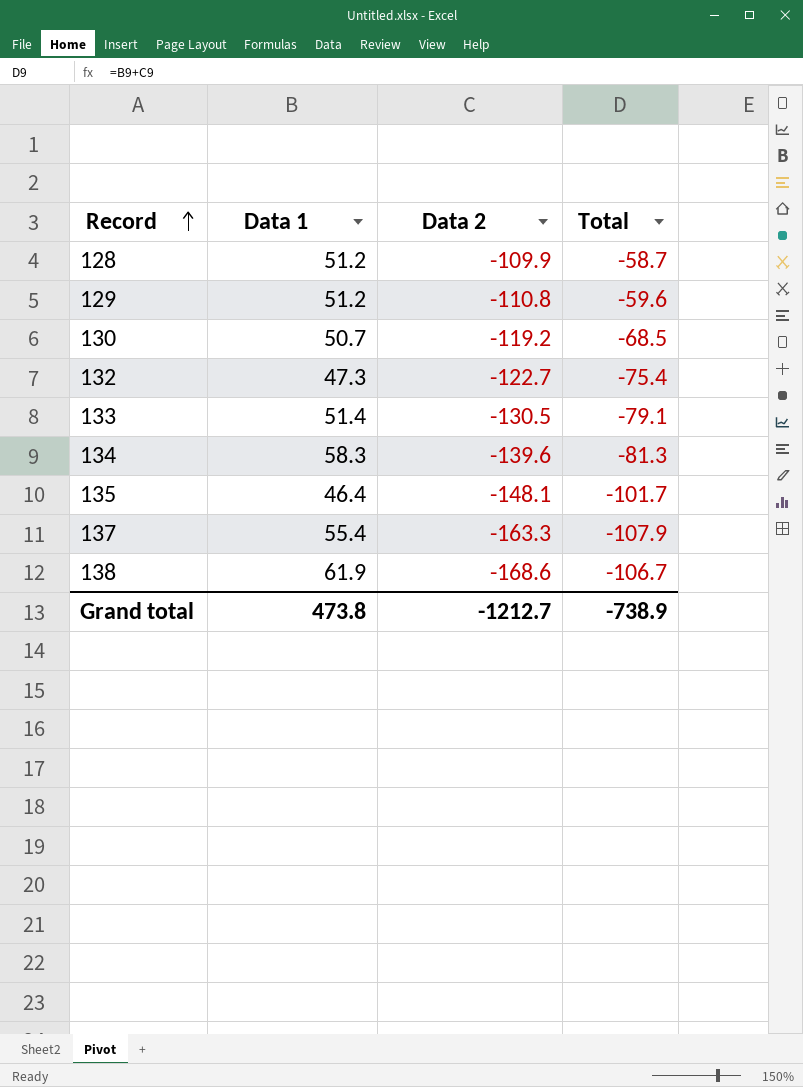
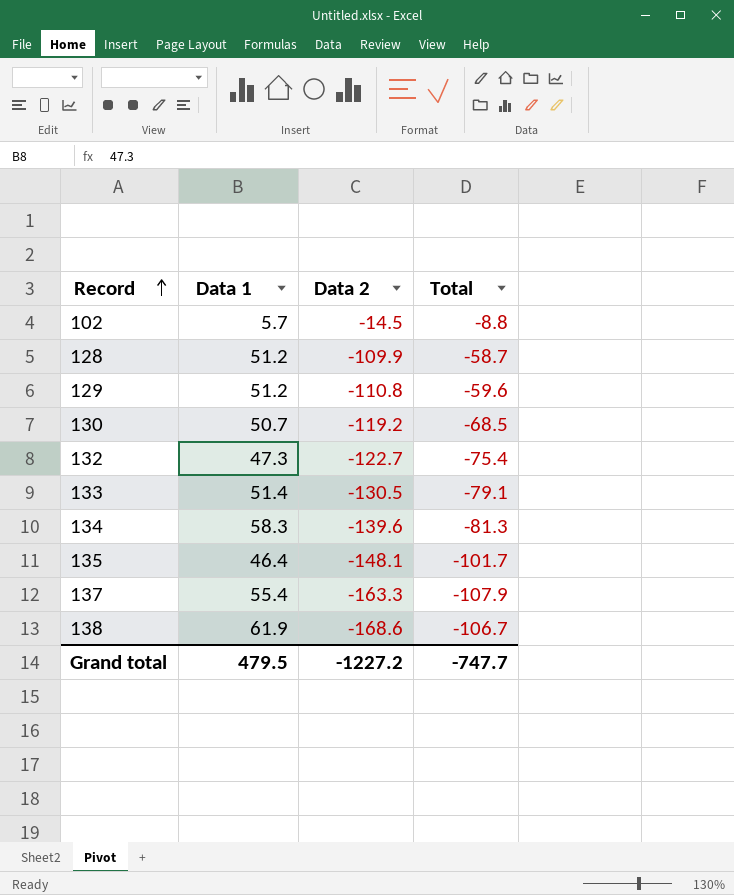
row 102: none -> 5.7 | -14.5 | -8.8
Grand total | Data 1: 473.8 -> 479.5
Grand total | Data 2: -1212.7 -> -1227.2
Grand total | Total: -738.9 -> -747.7

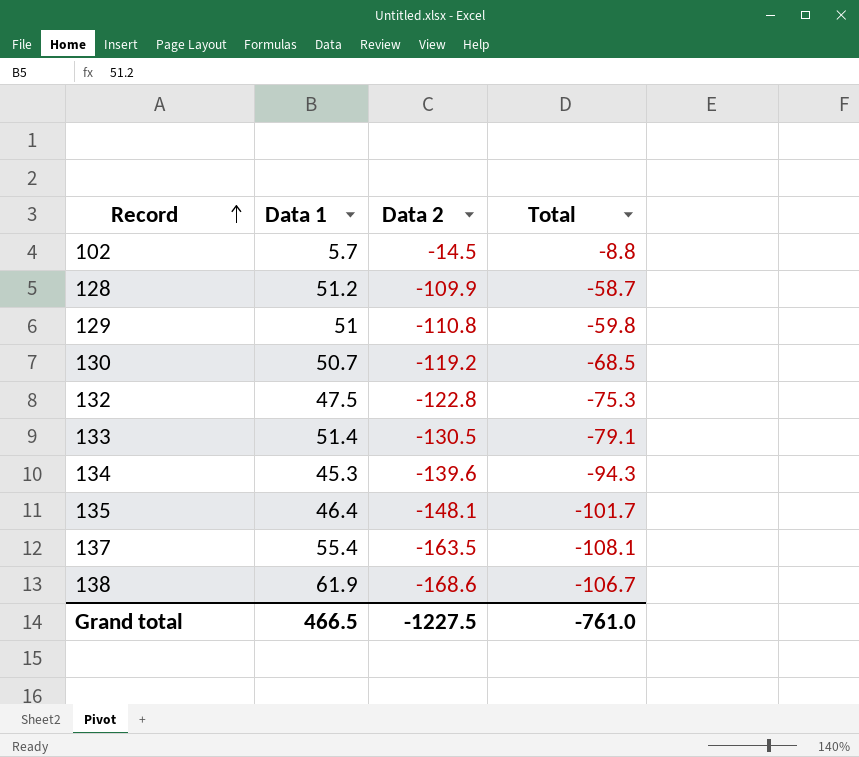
129 | Data 1: 51.2 -> 51
129 | Total: -59.6 -> -59.8
132 | Data 1: 47.3 -> 47.5
132 | Data 2: -122.7 -> -122.8
132 | Total: -75.4 -> -75.3
134 | Data 1: 58.3 -> 45.3
134 | Total: -81.3 -> -94.3
137 | Data 2: -163.3 -> -163.5
137 | Total: -107.9 -> -108.1
Grand total | Data 1: 479.5 -> 466.5
Grand total | Data 2: -1227.2 -> -1227.5
Grand total | Total: -747.7 -> -761.0

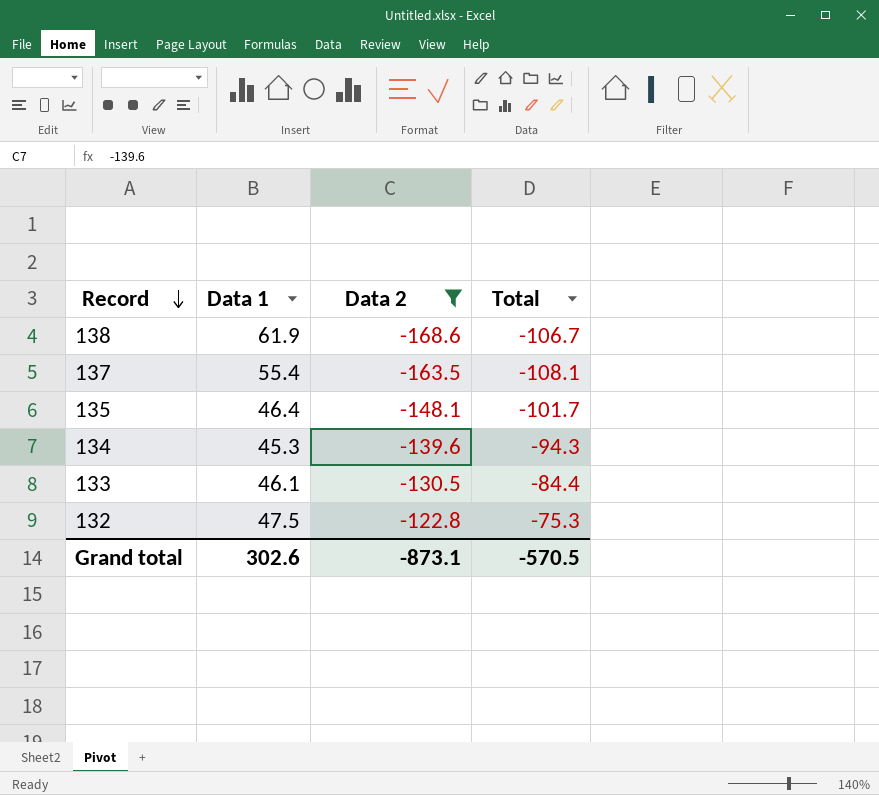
filter: none -> Data 2 <= -122.8
row order: Record ascending -> Record descending
133 | Data 1: 51.4 -> 46.1
133 | Total: -79.1 -> -84.4
Grand total | Data 1: 466.5 -> 302.6
Grand total | Data 2: -1227.5 -> -873.1
Grand total | Total: -761.0 -> -570.5

